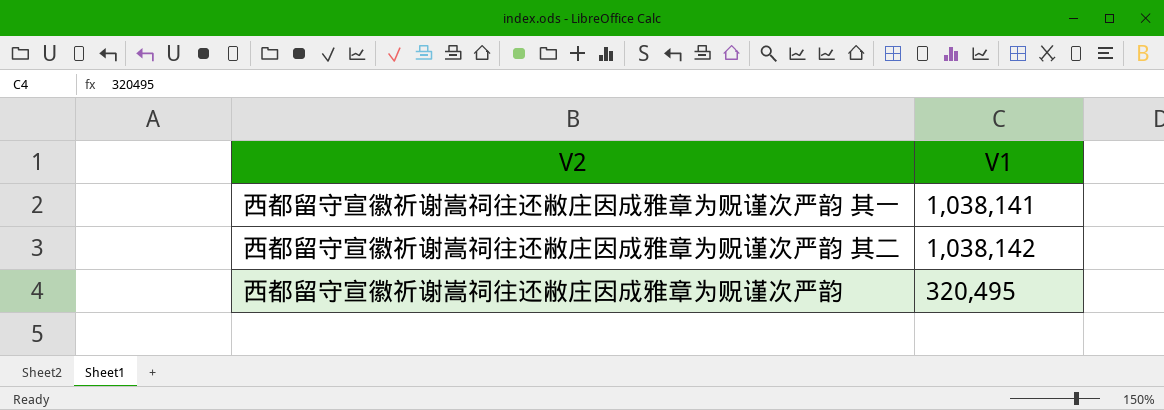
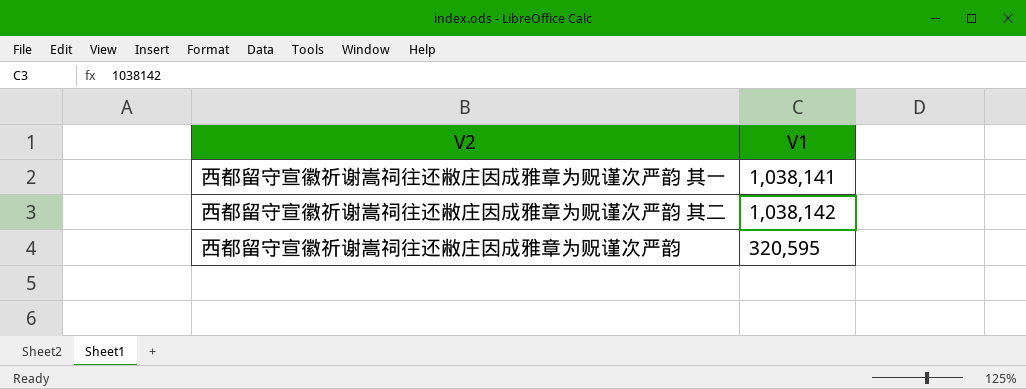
西都留守宣徽祈谢嵩祠往还敝庄因成雅章为贶谨次严韵 | V1: 320,495 -> 320,595

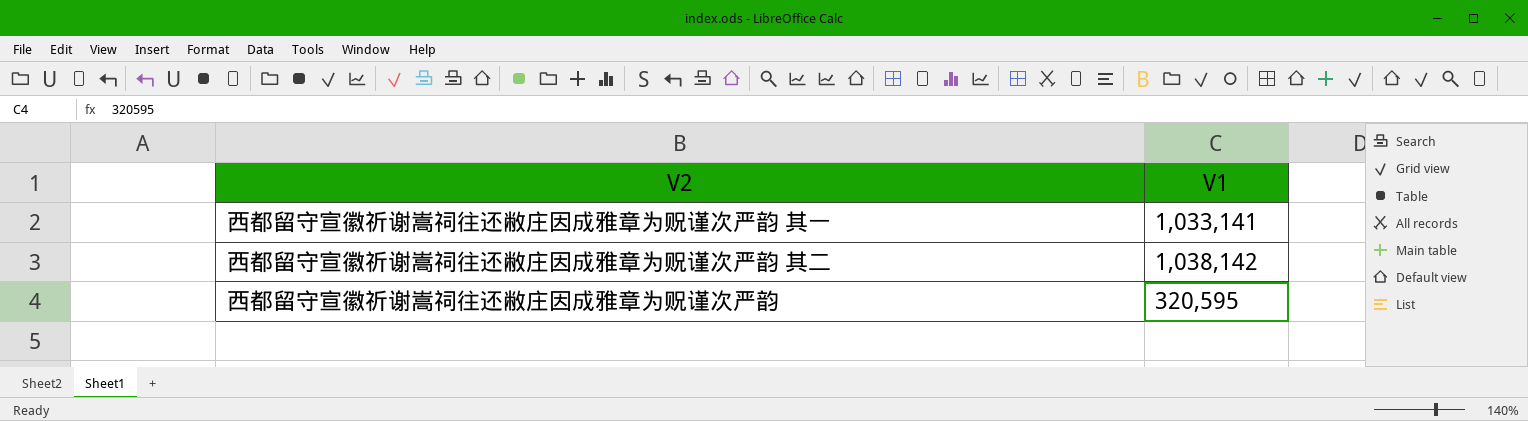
西都留守宣徽祈谢嵩祠往还敝庄因成雅章为贶谨次严韵 其一 | V1: 1,038,141 -> 1,033,141

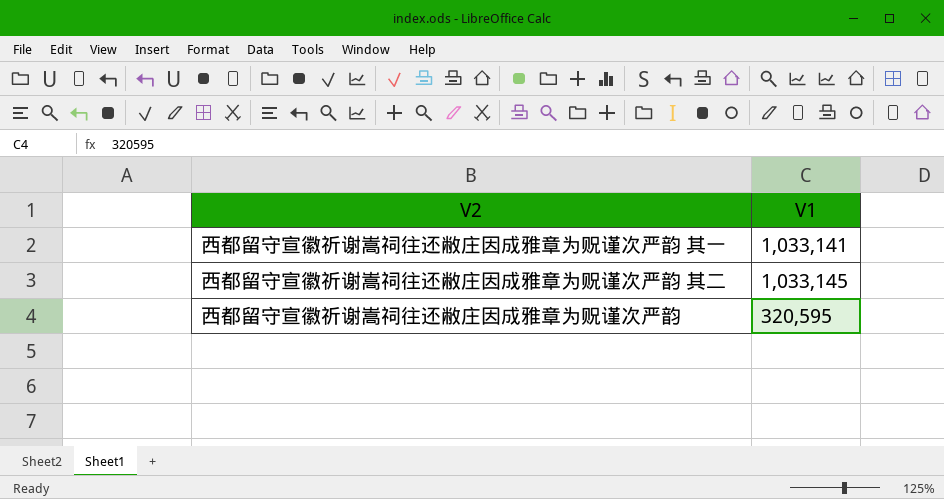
西都留守宣徽祈谢嵩祠往还敝庄因成雅章为贶谨次严韵 其二 | V1: 1,038,142 -> 1,033,145

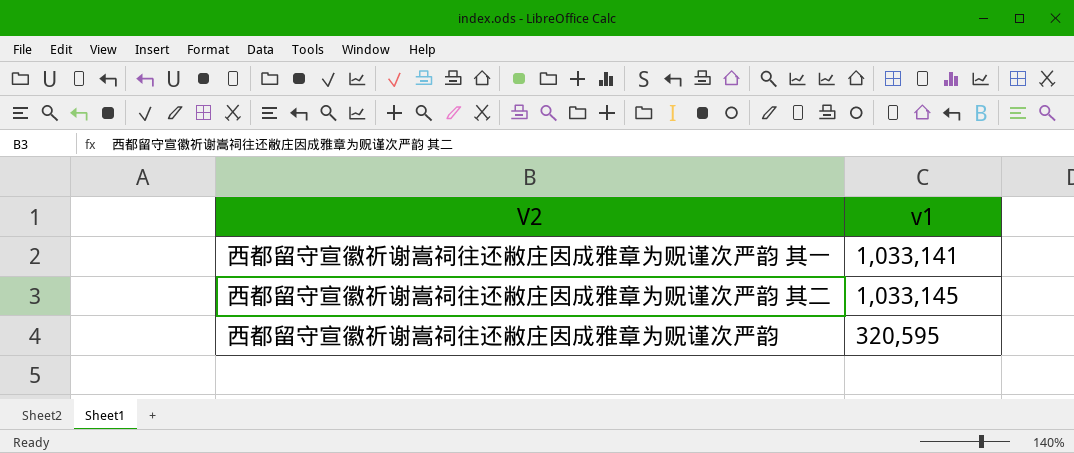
column name: V1 -> v1

